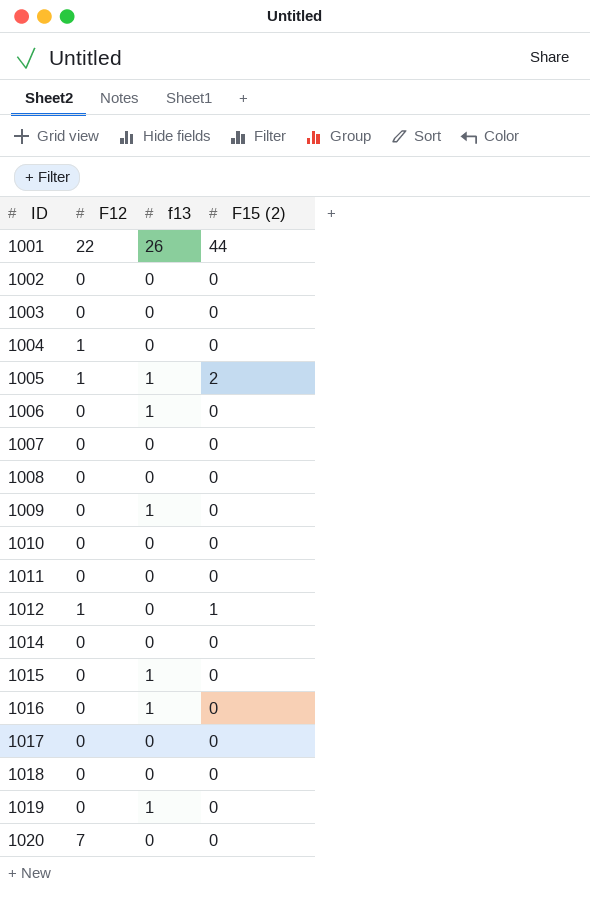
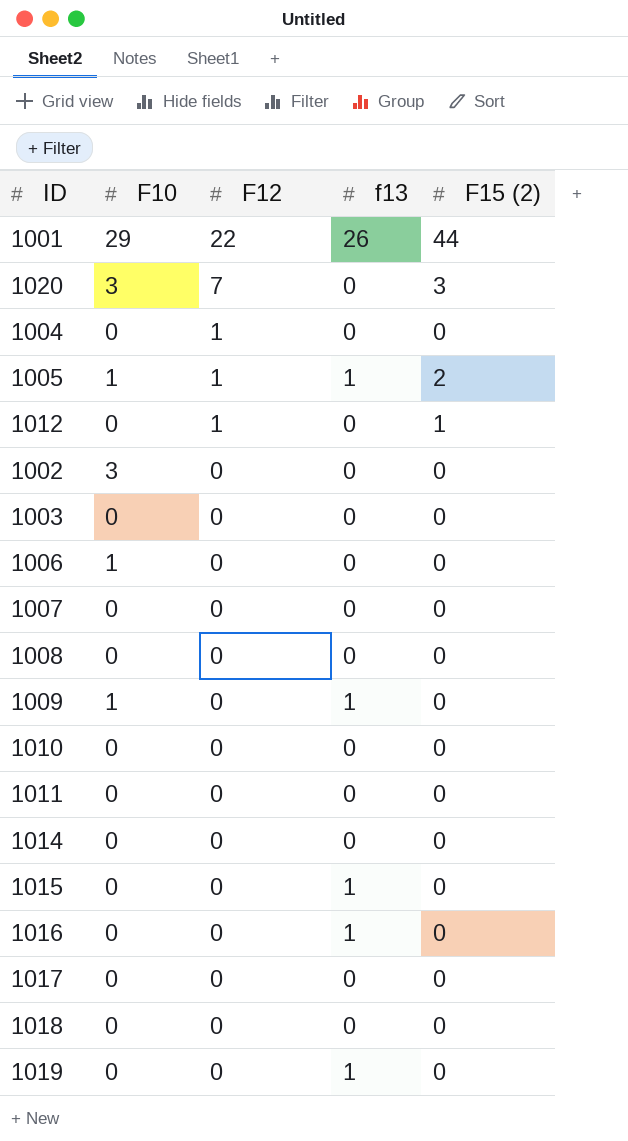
row order: ID ascending -> F12 descending
column F10 | position: none -> 2
1020 | F15 (2): 0 -> 3
1006 | f13: 1 -> 0

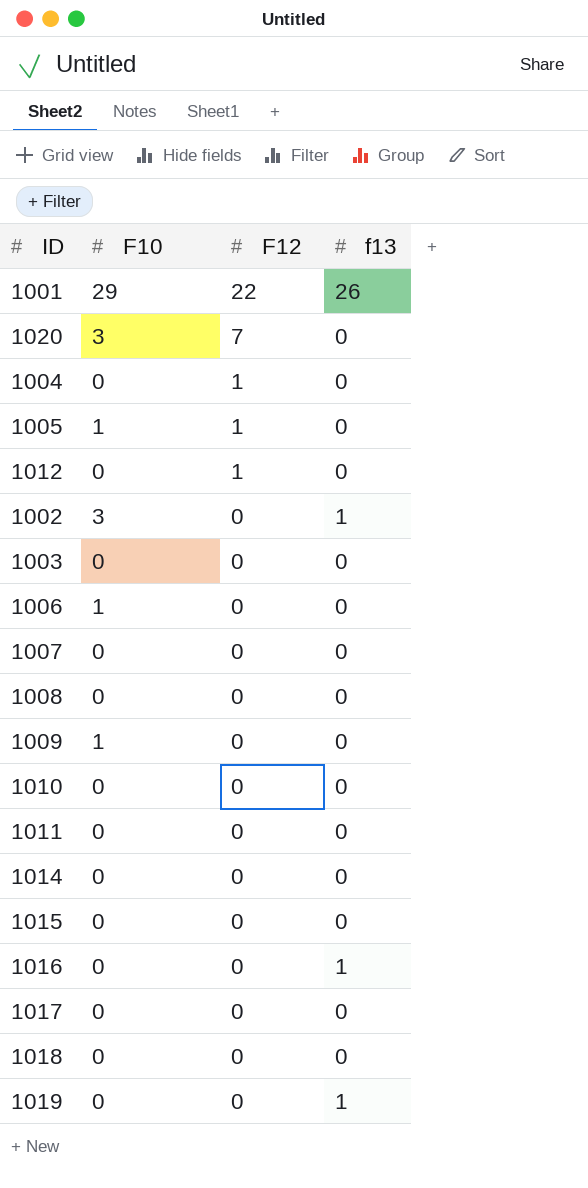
column F15 (2) | position: 5 -> none
1005 | f13: 1 -> 0
1002 | f13: 0 -> 1
1009 | f13: 1 -> 0
1015 | f13: 1 -> 0

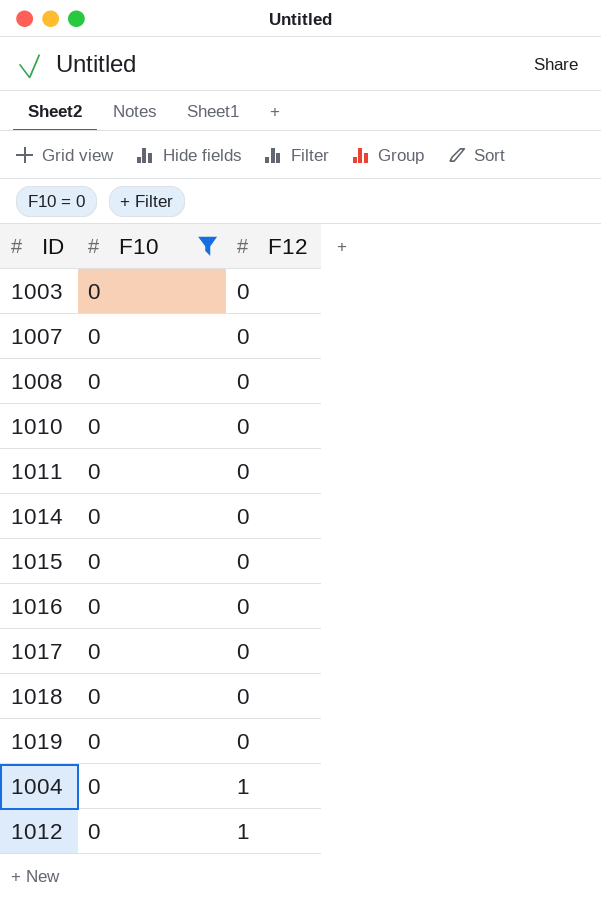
filter: none -> F10 = 0
row order: F12 descending -> F12 ascending
column f13 | position: 4 -> none

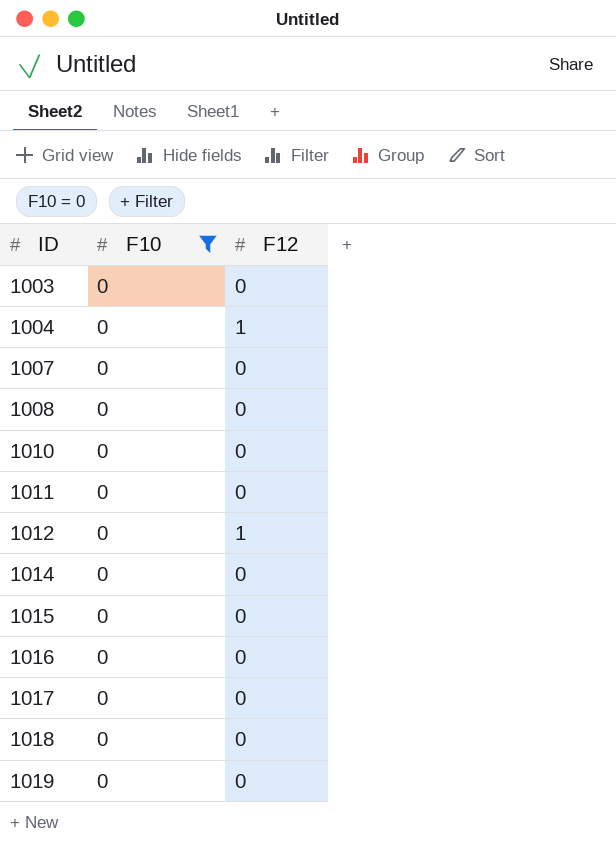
row order: F12 ascending -> ID ascending

